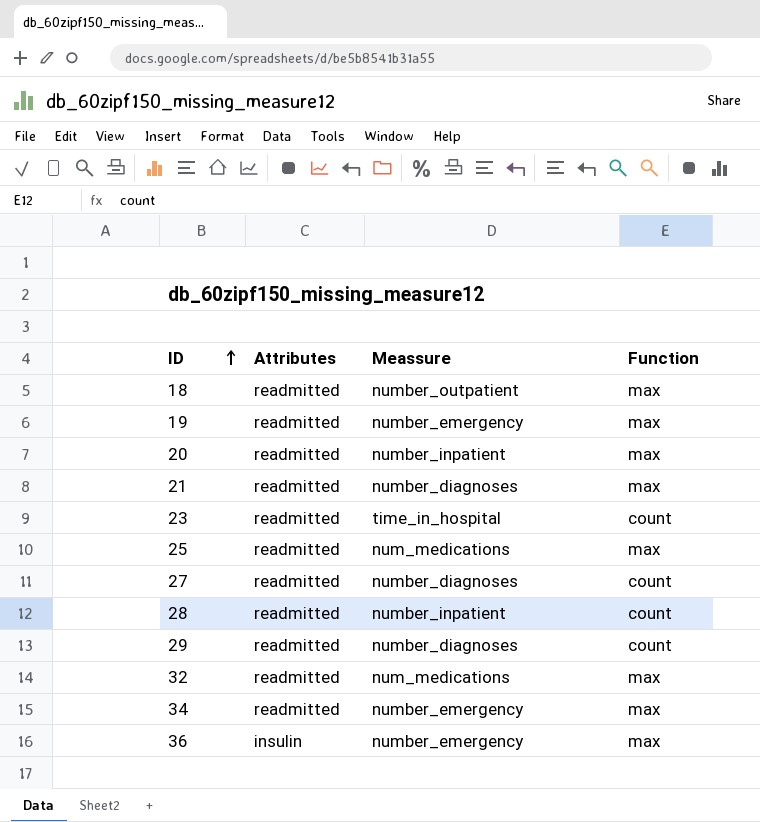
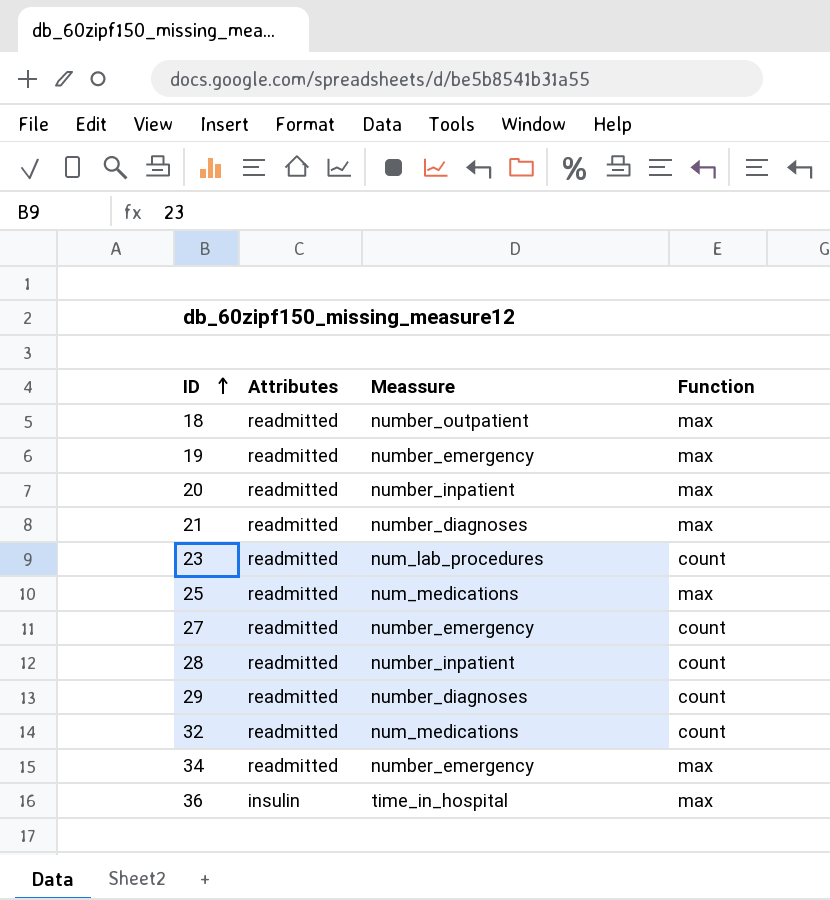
23 | Meassure: time_in_hospital -> num_lab_procedures
27 | Meassure: number_diagnoses -> number_emergency
32 | Function: max -> count
36 | Meassure: number_emergency -> time_in_hospital

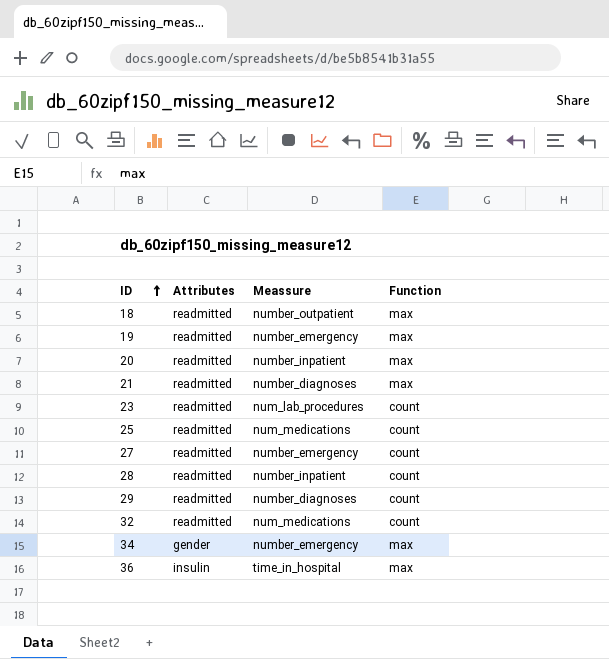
25 | Function: max -> count
34 | Attributes: readmitted -> gender

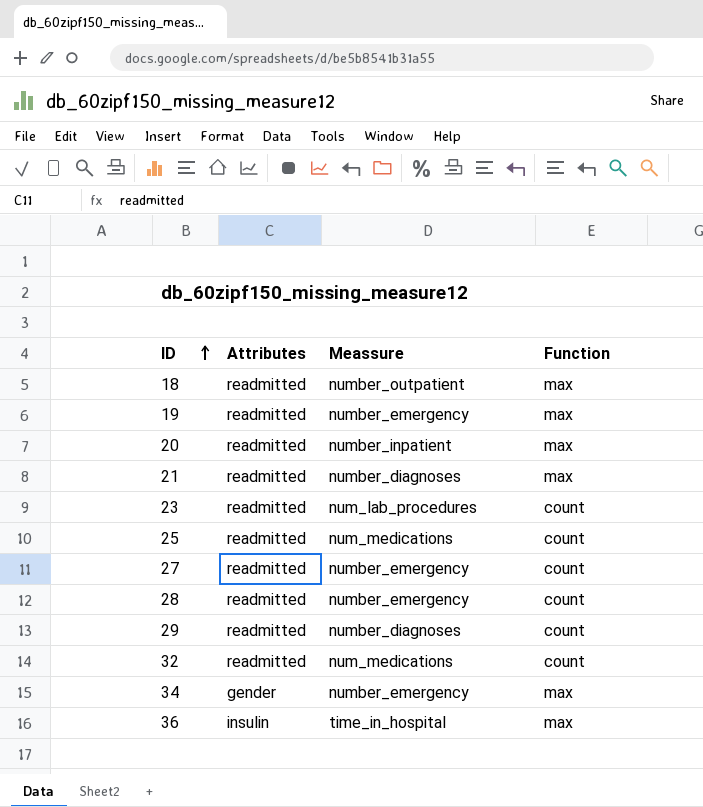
28 | Meassure: number_inpatient -> number_emergency

